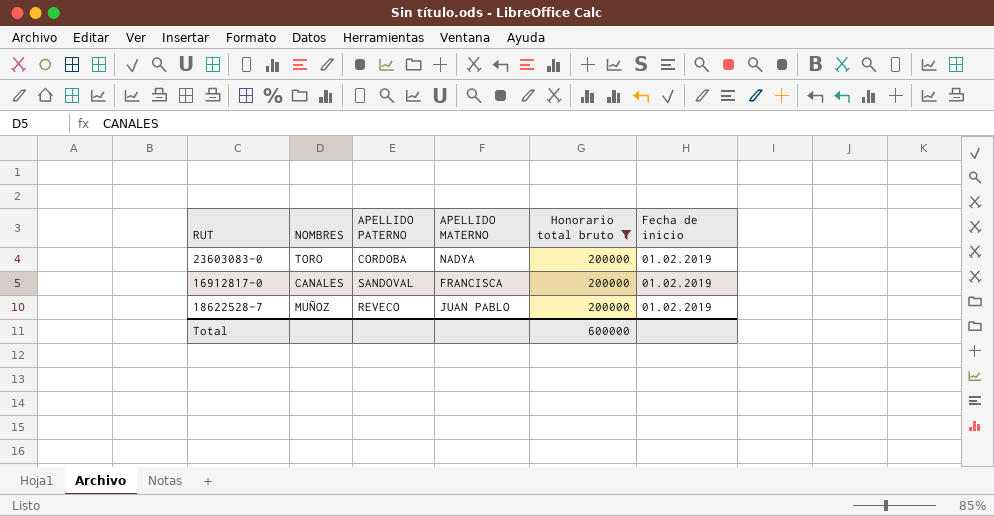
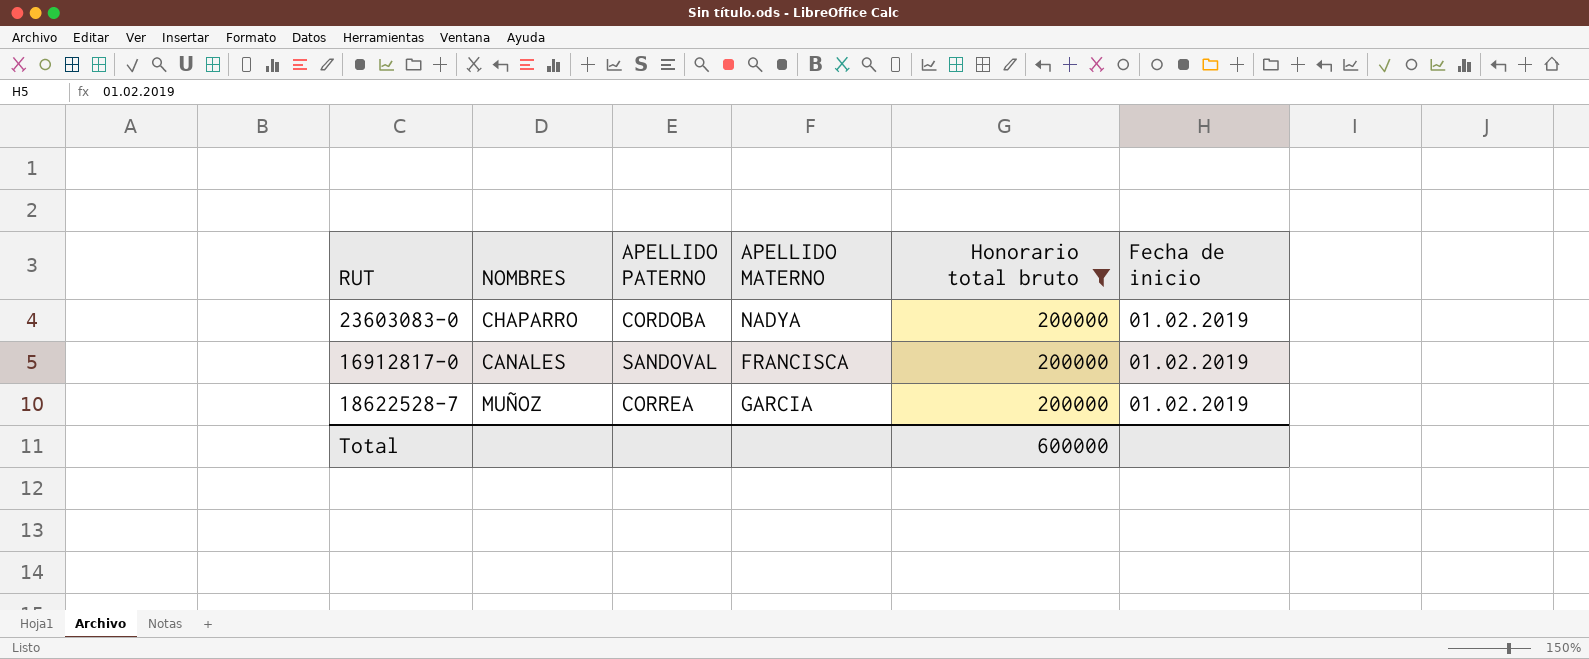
23603083-0 | NOMBRES: TORO -> CHAPARRO
18622528-7 | APELLIDO PATERNO: REVECO -> CORREA
18622528-7 | APELLIDO MATERNO: JUAN PABLO -> GARCIA

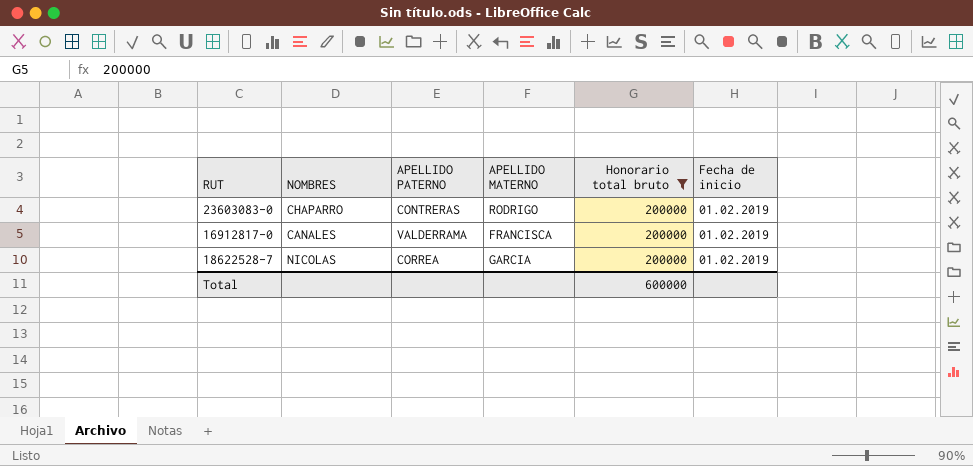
23603083-0 | APELLIDO PATERNO: CORDOBA -> CONTRERAS
23603083-0 | APELLIDO MATERNO: NADYA -> RODRIGO
16912817-0 | APELLIDO PATERNO: SANDOVAL -> VALDERRAMA
18622528-7 | NOMBRES: MUÑOZ -> NICOLAS

